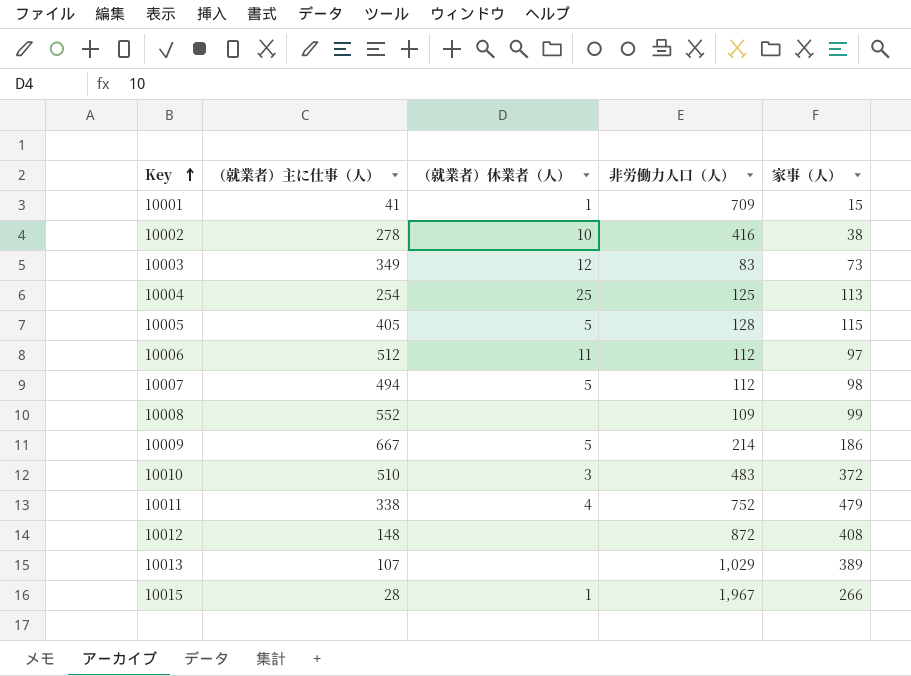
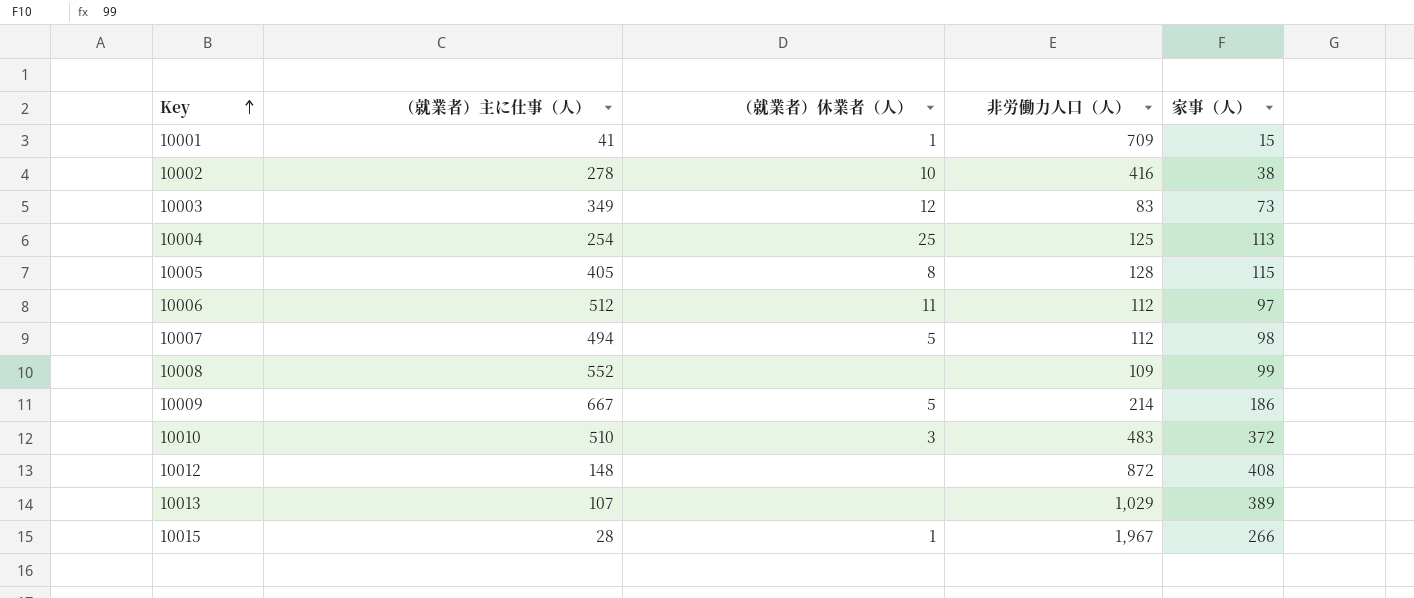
row 10011: 338 | 4 | 752 | 479 -> none
10005 | （就業者）休業者（人）: 5 -> 8

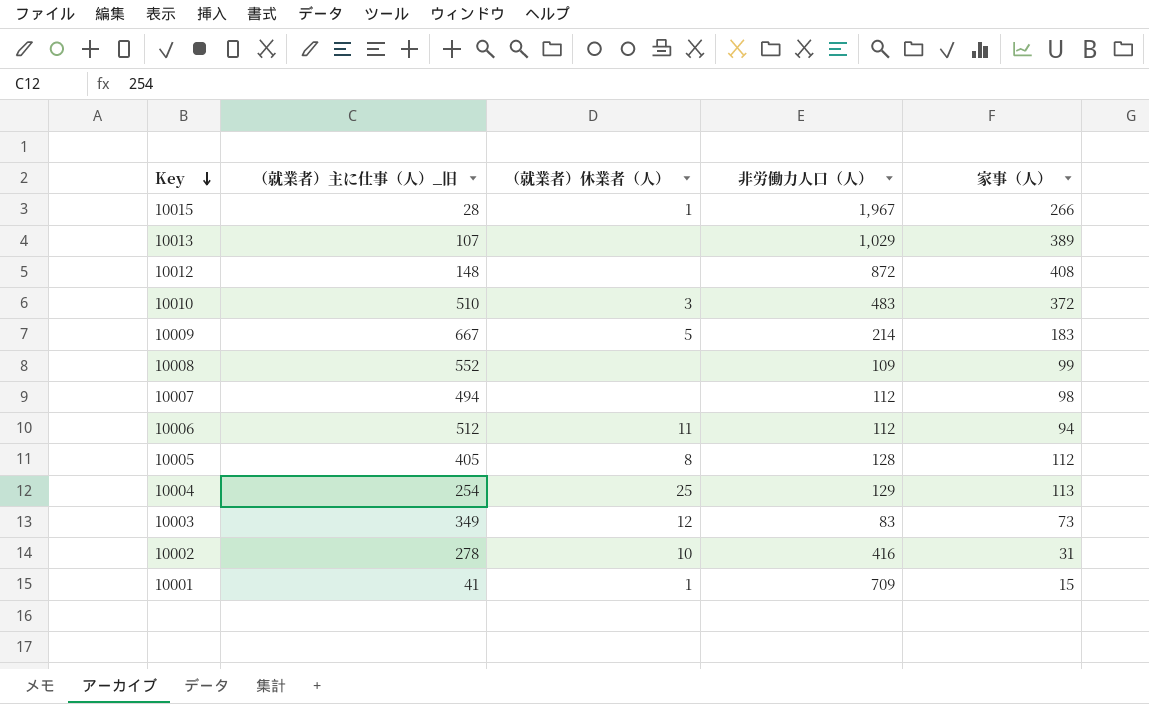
row order: Key ascending -> Key descending
column name: （就業者）主に仕事（人） -> （就業者）主に仕事（人）_旧
10009 | 家事（人）: 186 -> 183
10007 | （就業者）休業者（人）: 5 -> none
10006 | 家事（人）: 97 -> 94
10005 | 家事（人）: 115 -> 112
10004 | 非労働力人口（人）: 125 -> 129
10002 | 家事（人）: 38 -> 31

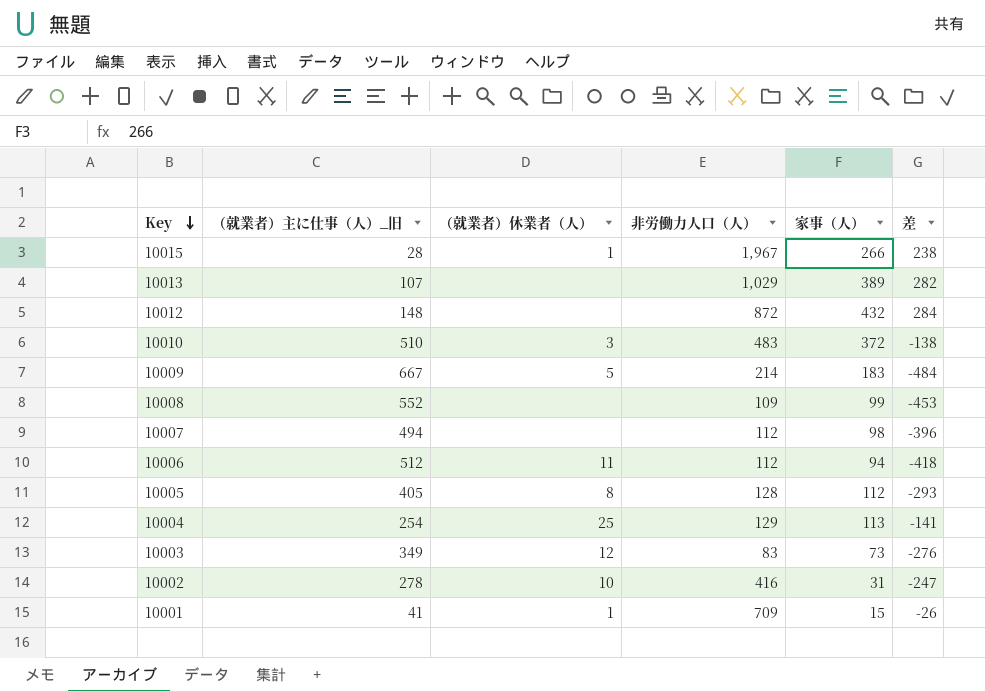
column 差 | formula: none -> [家事（人）] - [（就業者）主に仕事（人）_旧]
10012 | 家事（人）: 408 -> 432

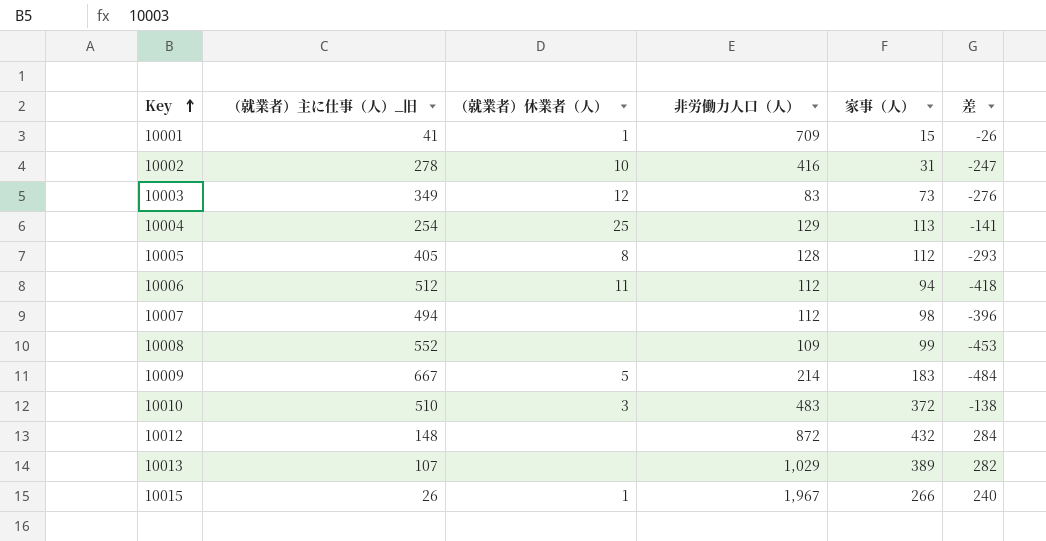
row order: Key descending -> Key ascending
10015 | （就業者）主に仕事（人）_旧: 28 -> 26
10015 | 差: 238 -> 240

